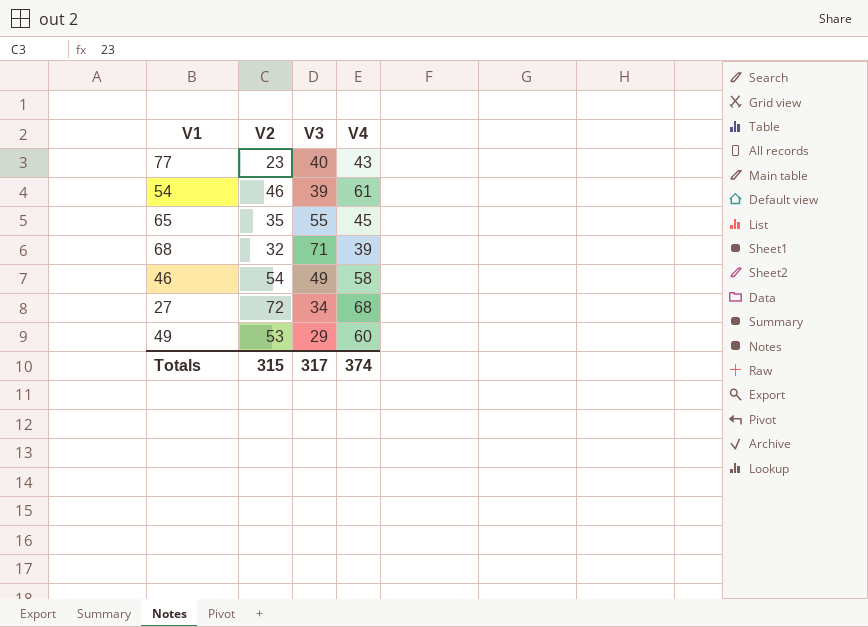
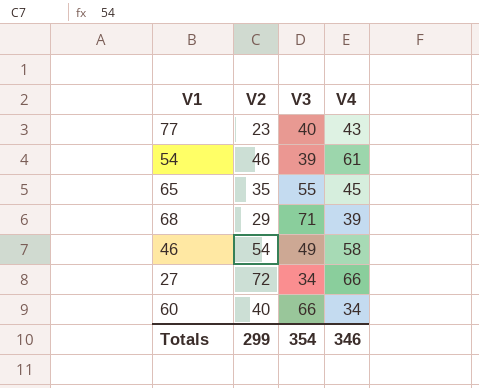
row 49: 53 | 29 | 60 -> none
68 | V2: 32 -> 29
27 | V4: 68 -> 66
row 60: none -> 40 | 66 | 34
Totals | V2: 315 -> 299
Totals | V3: 317 -> 354
Totals | V4: 374 -> 346

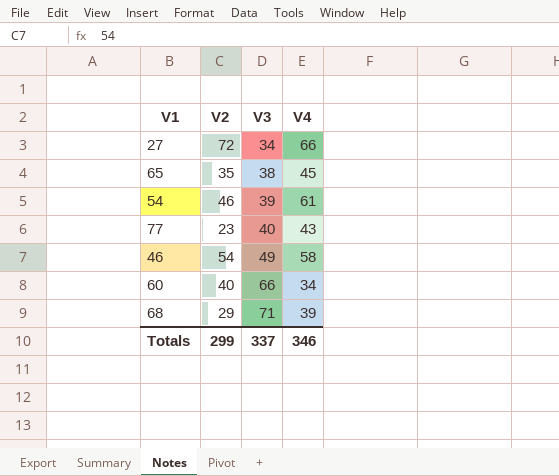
row order: none -> V3 ascending
65 | V3: 55 -> 38
Totals | V3: 354 -> 337

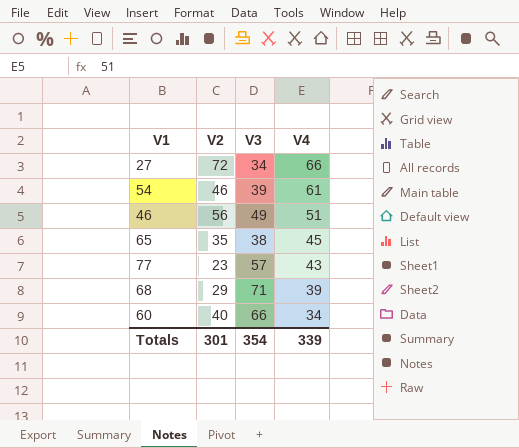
row order: V3 ascending -> V4 descending
46 | V2: 54 -> 56
46 | V4: 58 -> 51
77 | V3: 40 -> 57
Totals | V2: 299 -> 301
Totals | V3: 337 -> 354
Totals | V4: 346 -> 339

